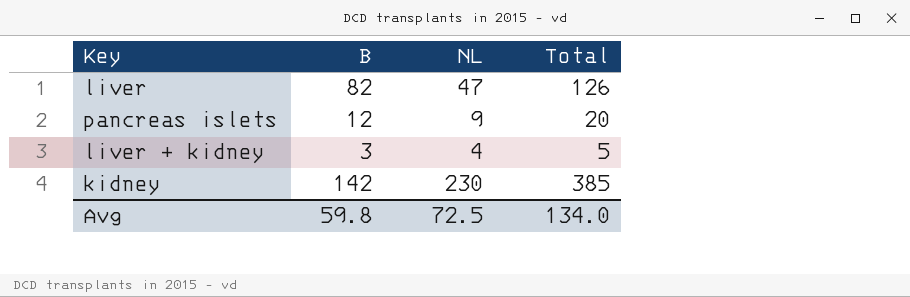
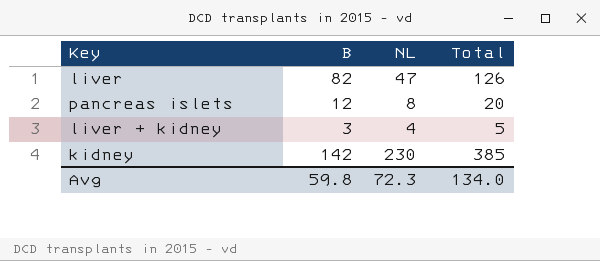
pancreas islets | NL: 9 -> 8
Avg | NL: 72.5 -> 72.3

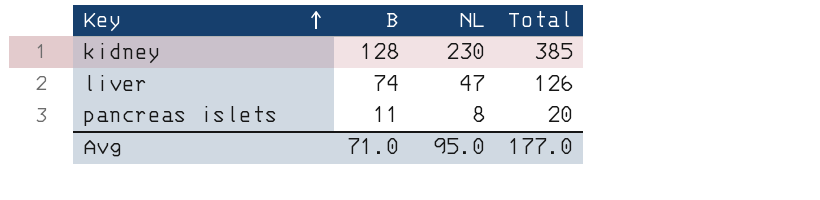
row order: none -> Key ascending
row liver + kidney: 3 | 4 | 5 -> none
kidney | B: 142 -> 128
liver | B: 82 -> 74
pancreas islets | B: 12 -> 11
Avg | B: 59.8 -> 71.0
Avg | NL: 72.3 -> 95.0
Avg | Total: 134.0 -> 177.0

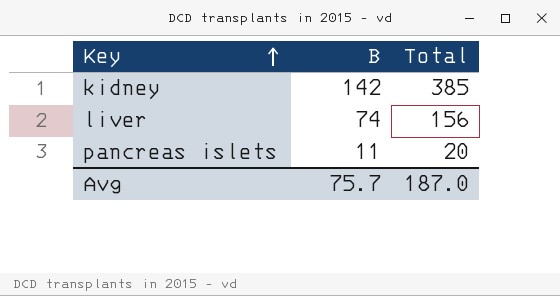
column NL | position: 3 -> none
kidney | B: 128 -> 142
liver | Total: 126 -> 156
Avg | B: 71.0 -> 75.7
Avg | Total: 177.0 -> 187.0

